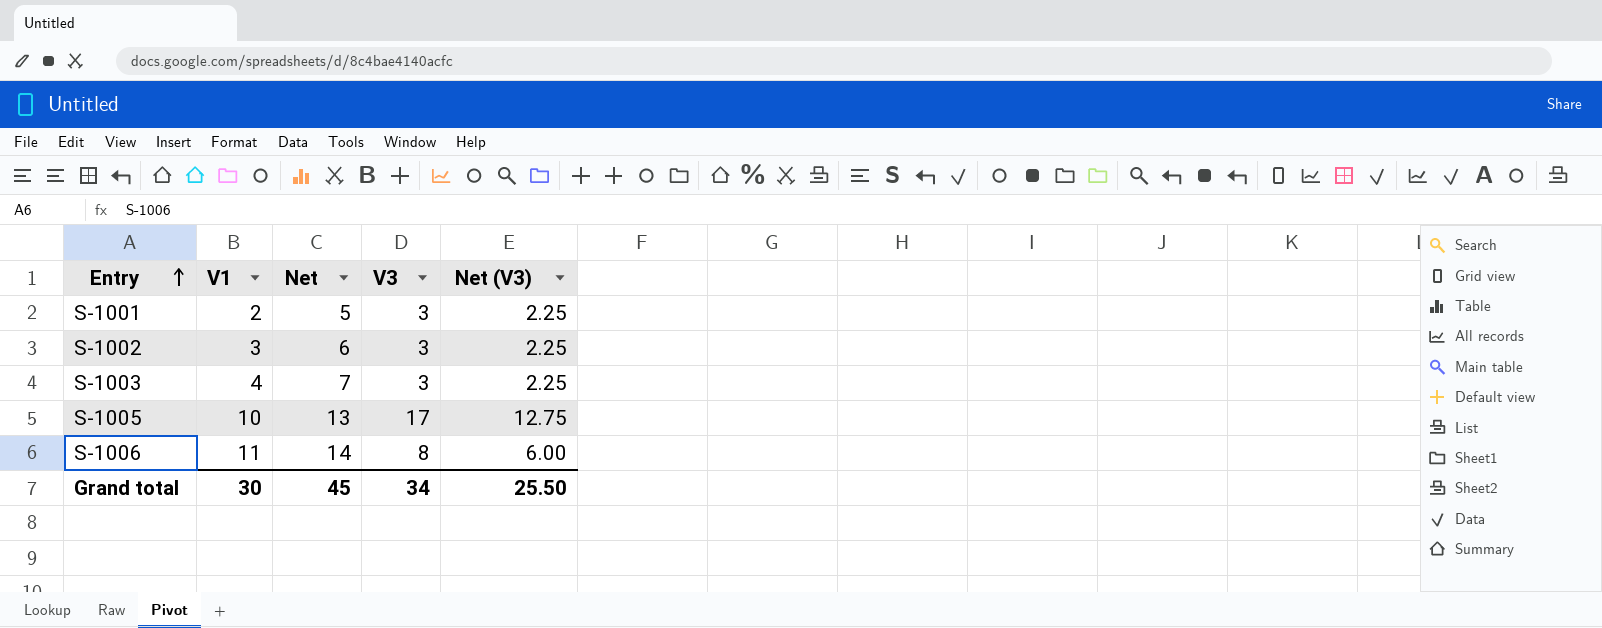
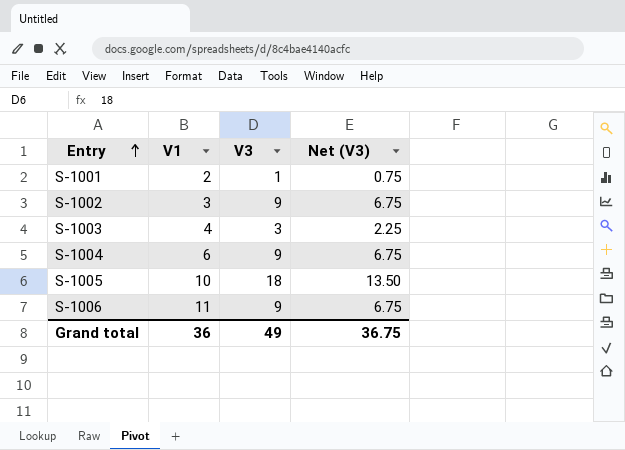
column Net | formula: [V1] + 3 -> none
S-1001 | V3: 3 -> 1
S-1001 | Net (V3): 2.25 -> 0.75
S-1002 | V3: 3 -> 9
S-1002 | Net (V3): 2.25 -> 6.75
row S-1004: none -> 6 | 9 | 6.75
S-1005 | V3: 17 -> 18
S-1005 | Net (V3): 12.75 -> 13.50
S-1006 | V3: 8 -> 9
S-1006 | Net (V3): 6.00 -> 6.75
Grand total | V1: 30 -> 36
Grand total | V3: 34 -> 49
Grand total | Net (V3): 25.50 -> 36.75

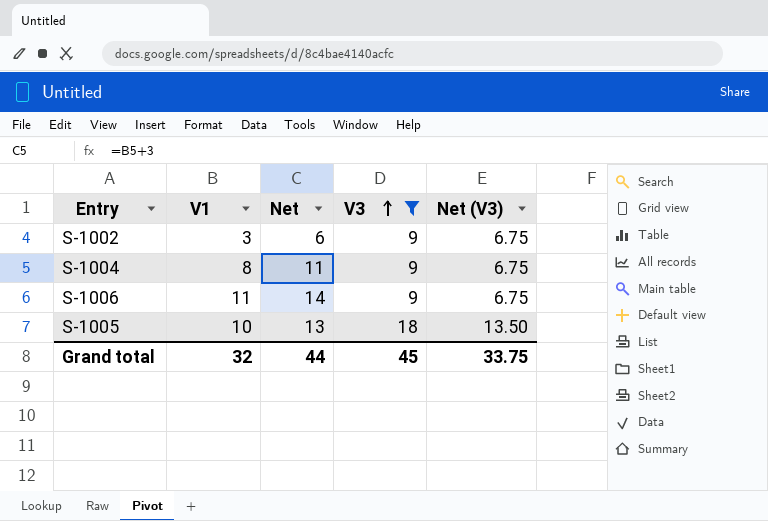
filter: none -> V3 >= 9
row order: Entry ascending -> V3 ascending
column Net | formula: none -> [V1] + 3
S-1004 | V1: 6 -> 8
Grand total | V1: 36 -> 32
Grand total | V3: 49 -> 45
Grand total | Net (V3): 36.75 -> 33.75

